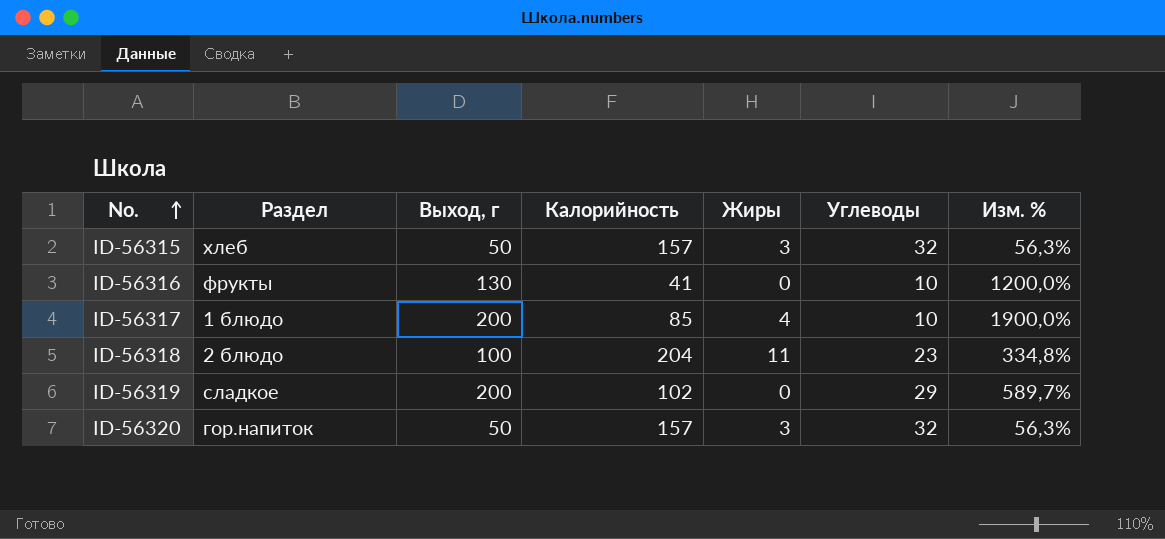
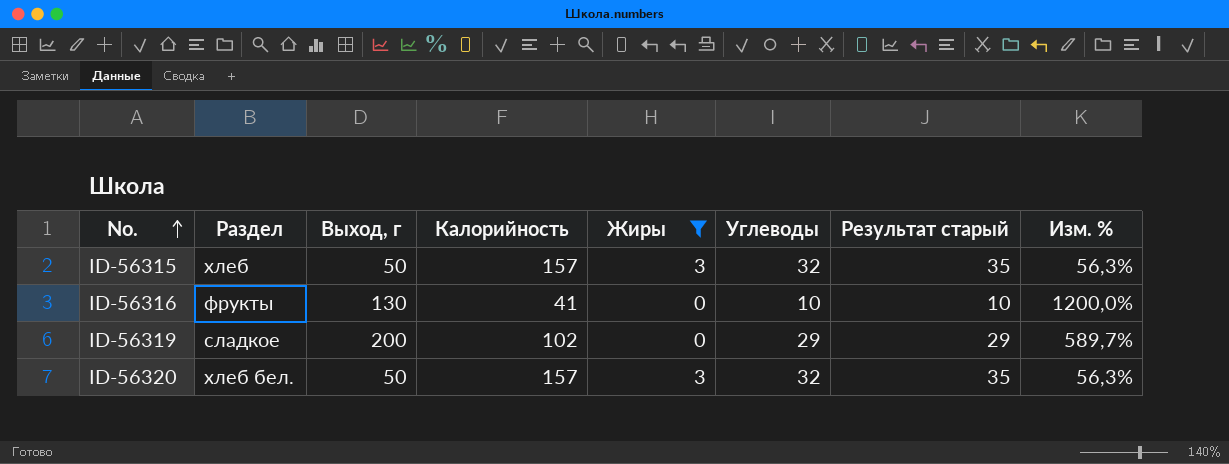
filter: none -> Жиры <= 3
column Результат старый | formula: none -> [Жиры] + [Углеводы]
ID-56320 | Раздел: гор.напиток -> хлеб бел.

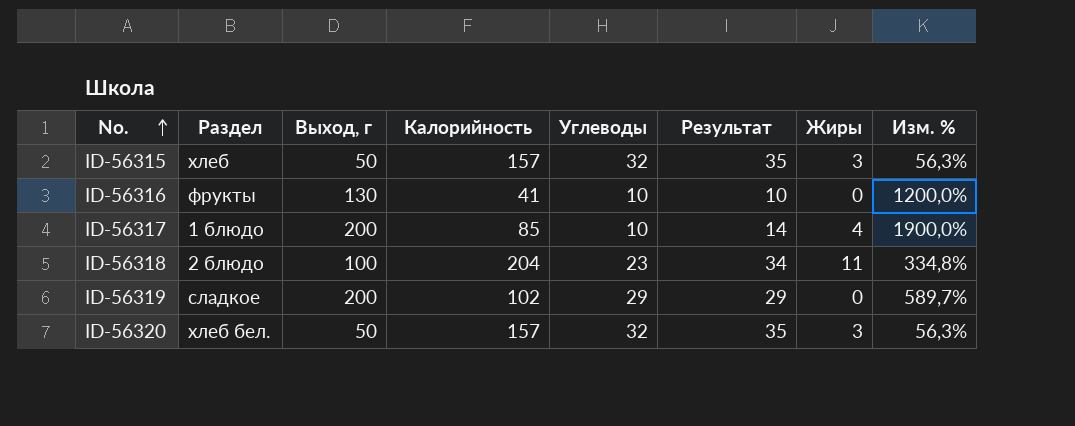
filter: Жиры <= 3 -> none
column name: Результат старый -> Результат
column Жиры | position: 5 -> 7

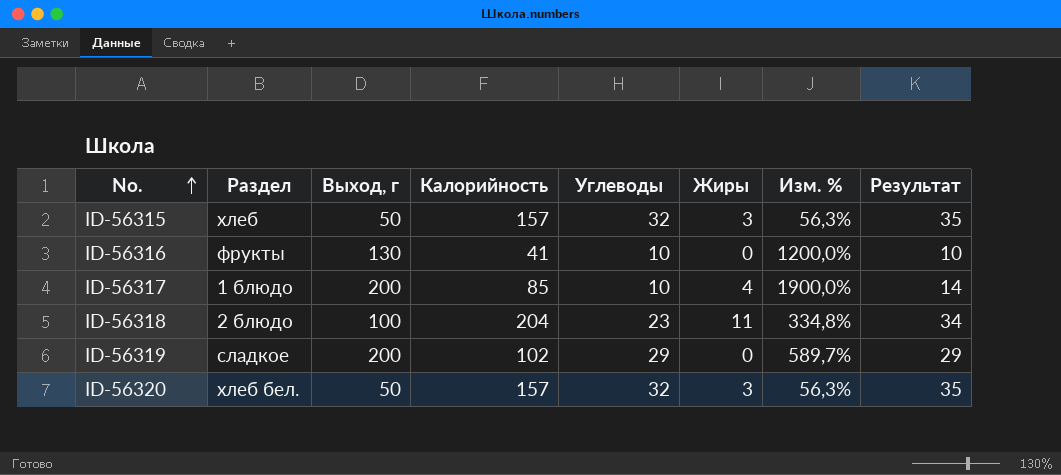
column Результат | position: 6 -> 8

